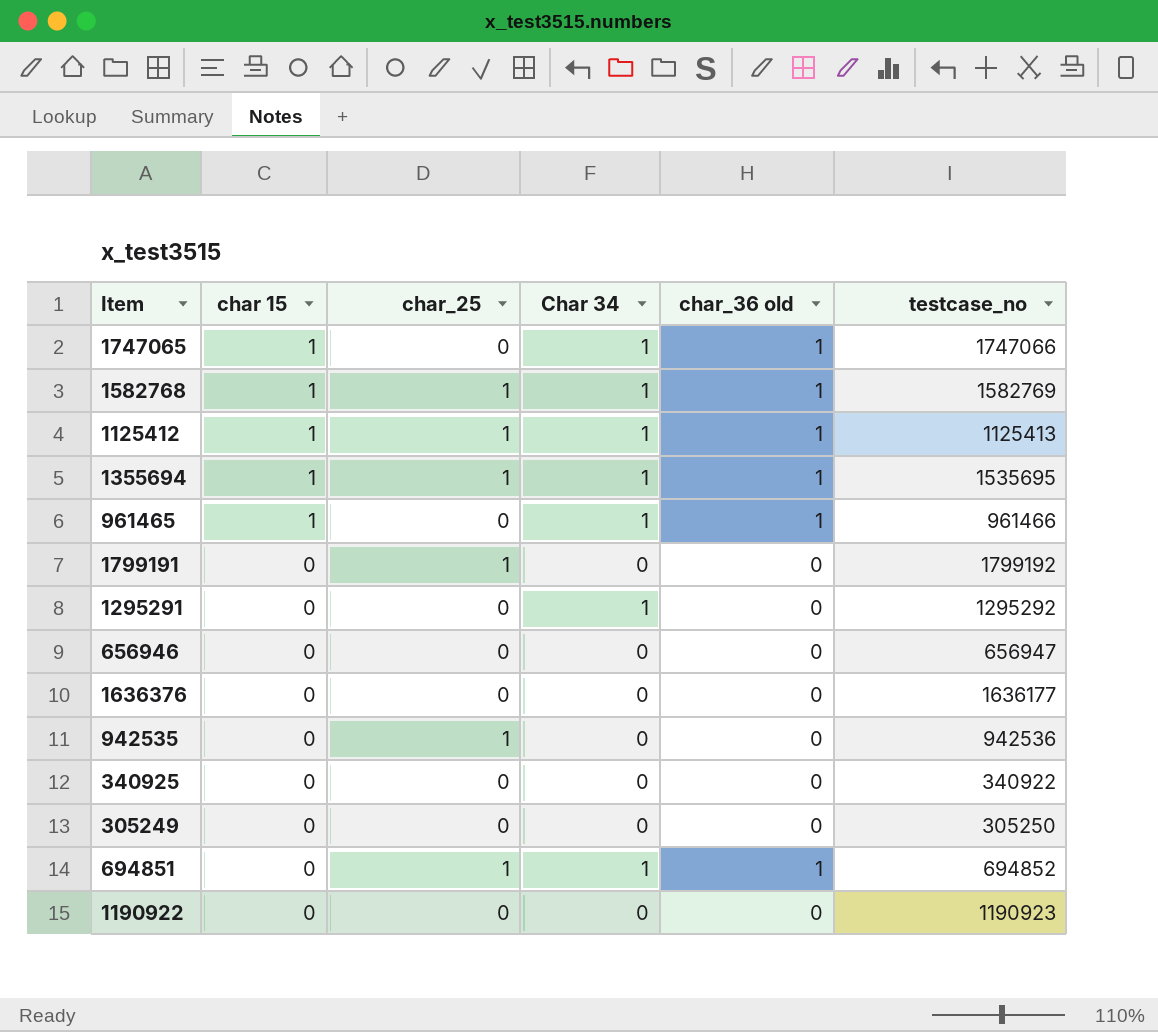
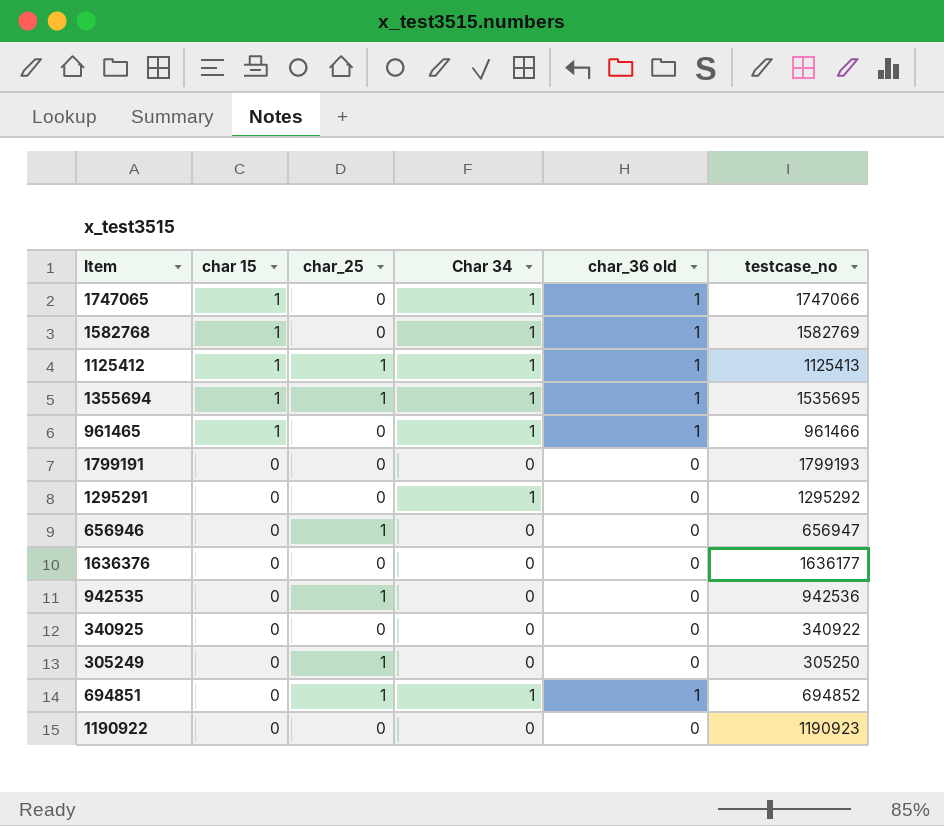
1582768 | char_25: 1 -> 0
1799191 | char_25: 1 -> 0
1799191 | testcase_no: 1799192 -> 1799193
656946 | char_25: 0 -> 1
305249 | char_25: 0 -> 1

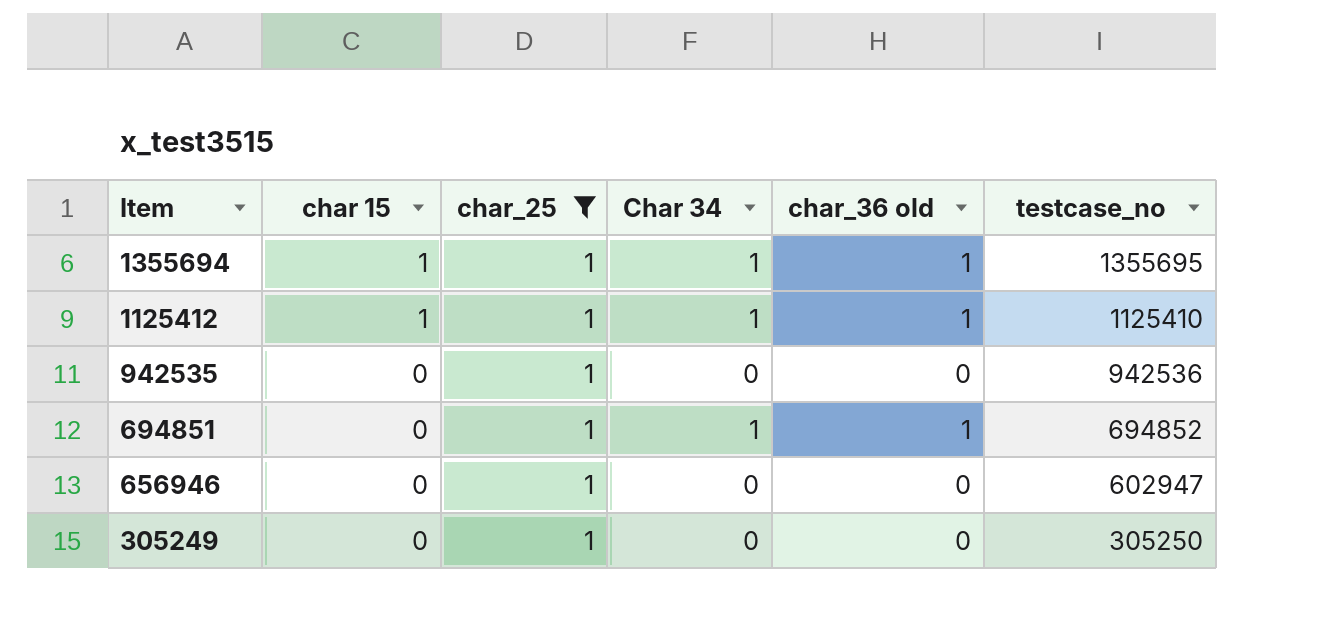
filter: none -> char_25 = 1
row order: char 15 descending -> Item descending
1355694 | testcase_no: 1535695 -> 1355695
1125412 | testcase_no: 1125413 -> 1125410
656946 | testcase_no: 656947 -> 602947

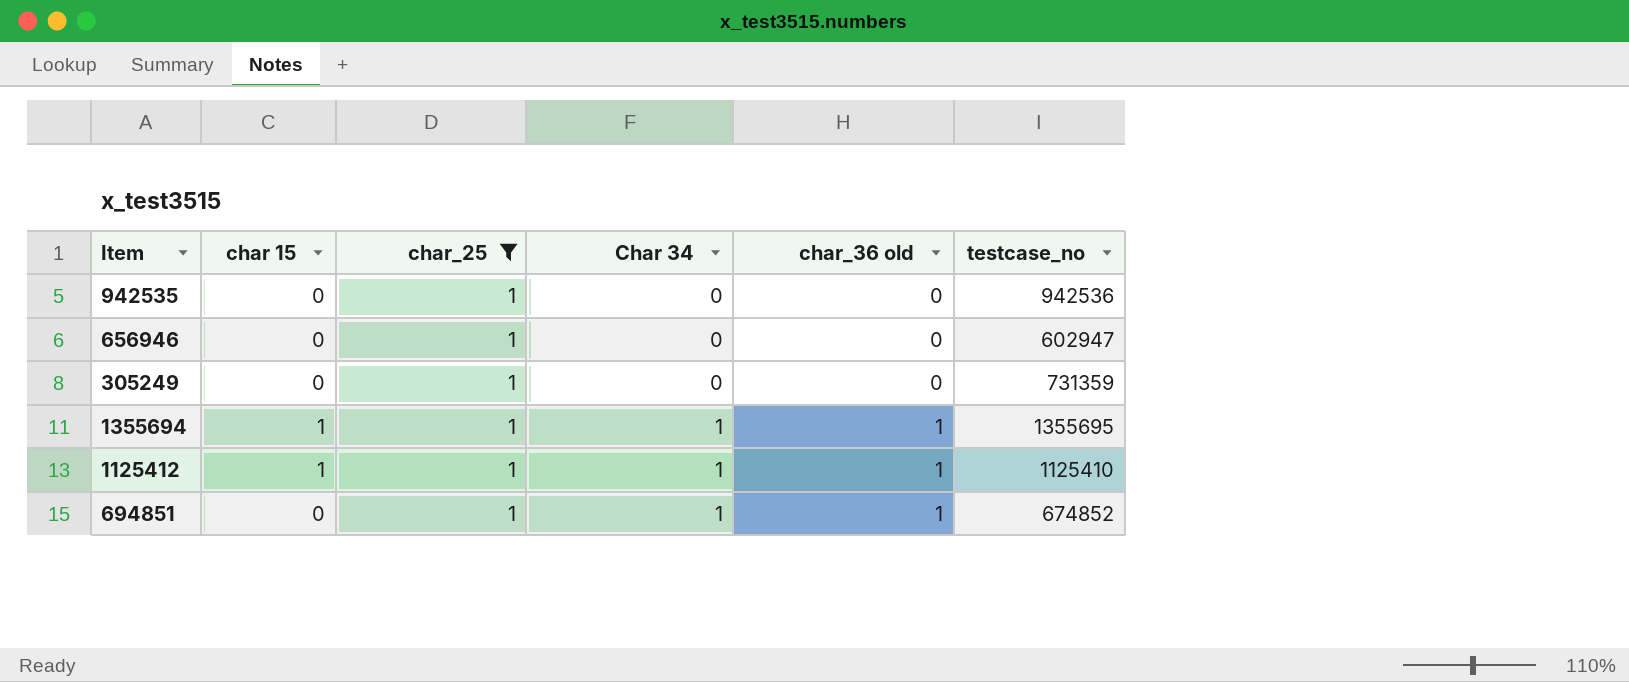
row order: Item descending -> Char 34 ascending
305249 | testcase_no: 305250 -> 731359
694851 | testcase_no: 694852 -> 674852

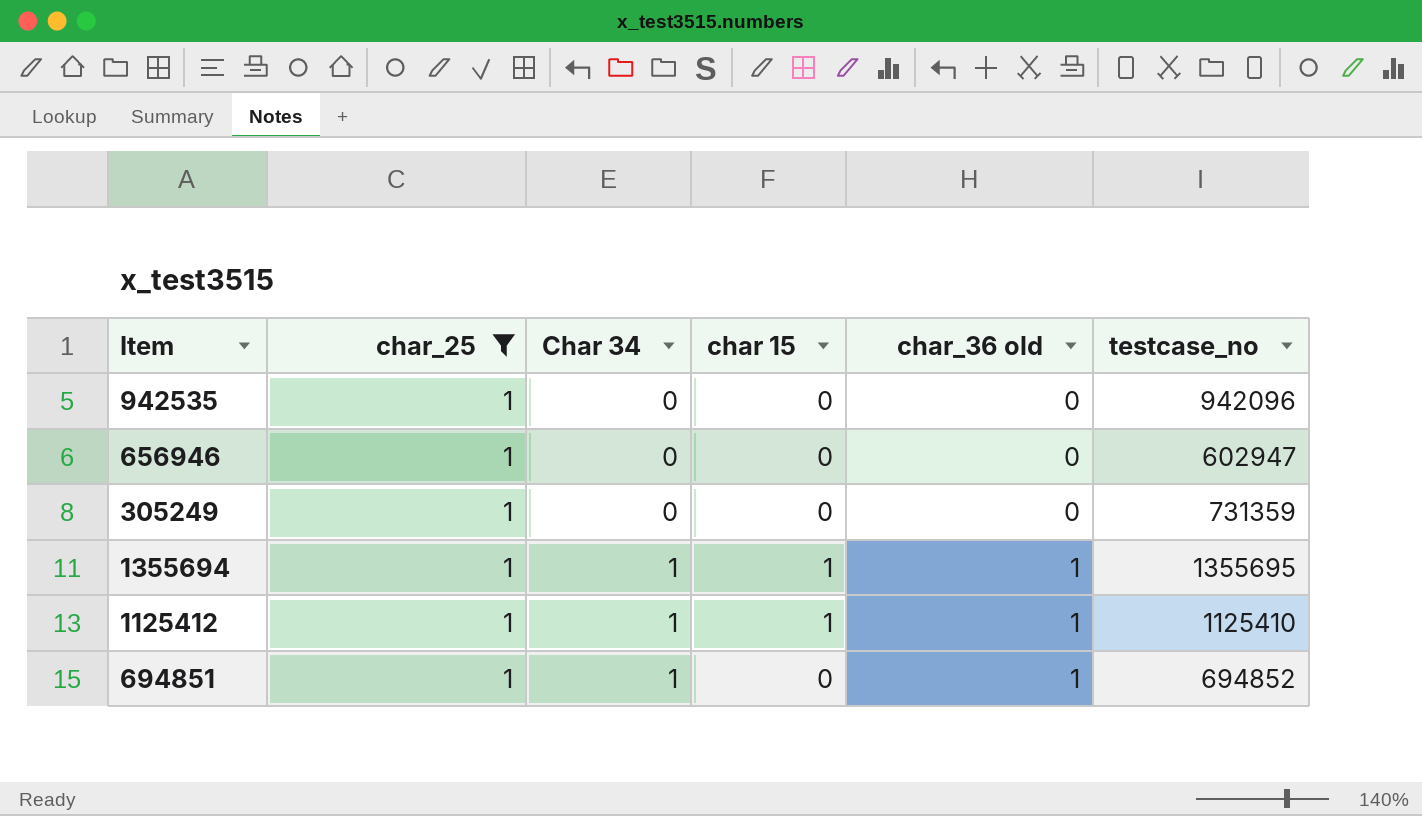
column char 15 | position: 2 -> 4
942535 | testcase_no: 942536 -> 942096
694851 | testcase_no: 674852 -> 694852

